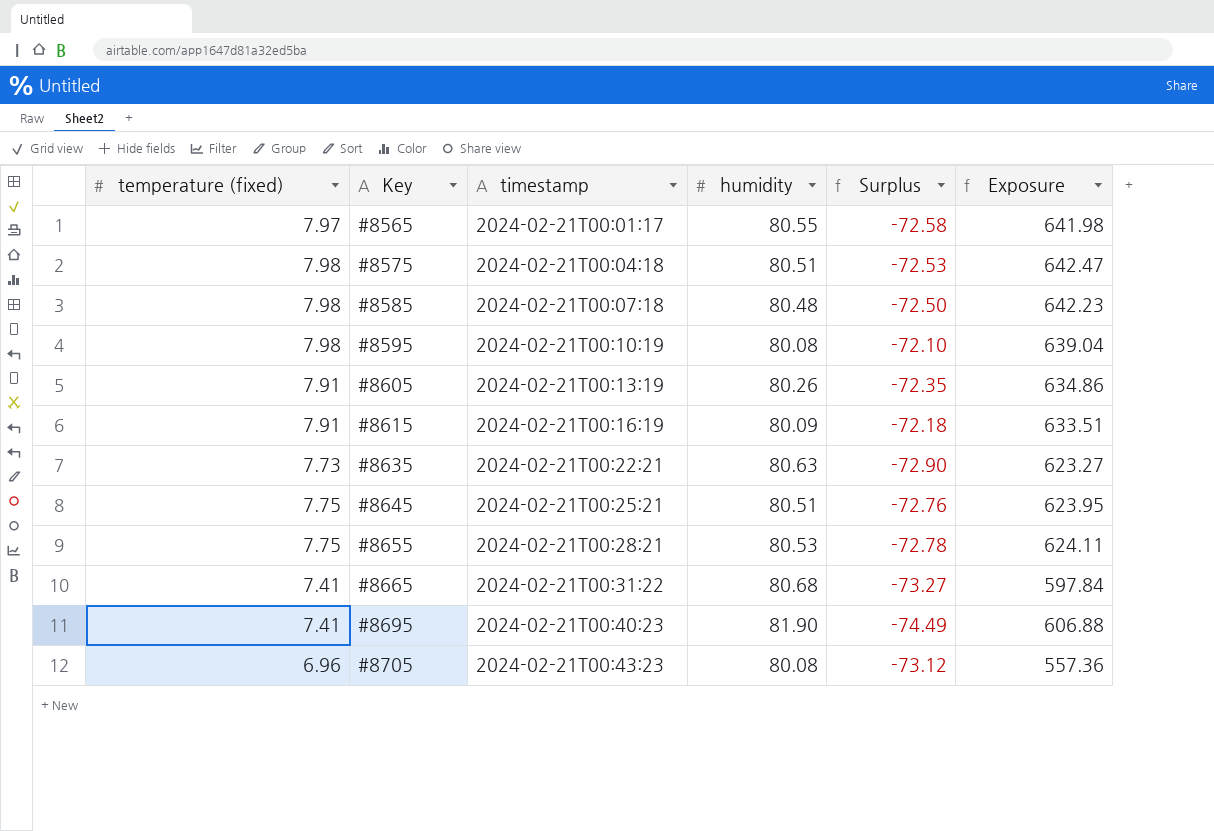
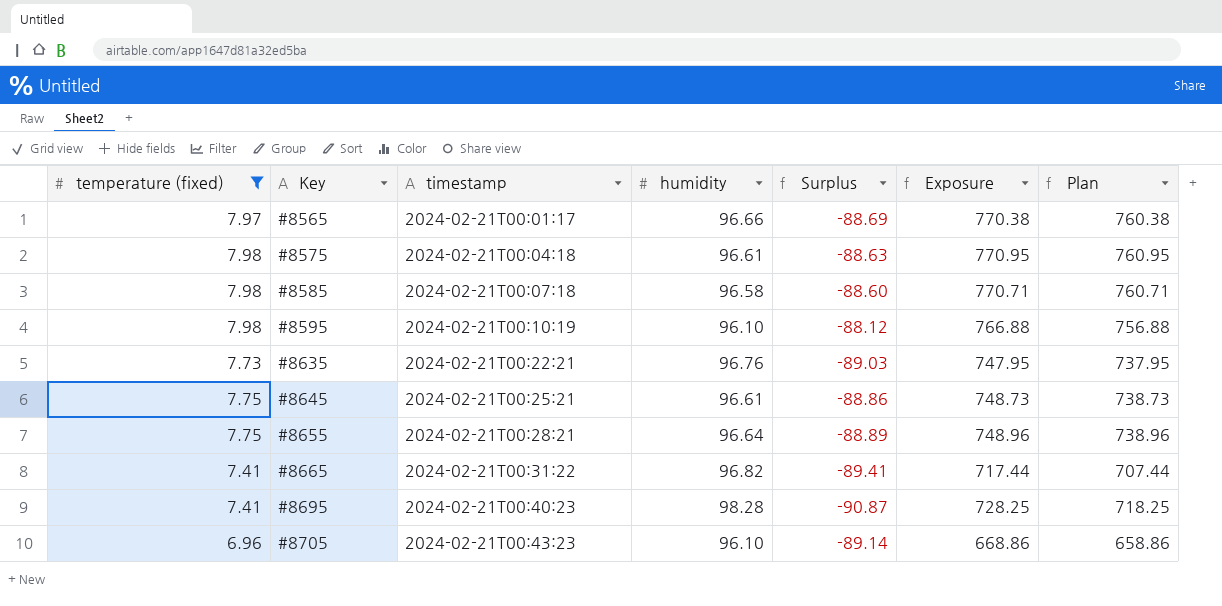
filter: none -> temperature (fixed) != 7.91
column Plan | formula: none -> [Exposure] - 10
#8565 | humidity: 80.55 -> 96.66
#8565 | Surplus: -72.58 -> -88.69
#8565 | Exposure: 641.98 -> 770.38
#8575 | humidity: 80.51 -> 96.61
#8575 | Surplus: -72.53 -> -88.63
#8575 | Exposure: 642.47 -> 770.95
#8585 | humidity: 80.48 -> 96.58
#8585 | Surplus: -72.50 -> -88.60
#8585 | Exposure: 642.23 -> 770.71
#8595 | humidity: 80.08 -> 96.10
#8595 | Surplus: -72.10 -> -88.12
#8595 | Exposure: 639.04 -> 766.88
#8635 | humidity: 80.63 -> 96.76
#8635 | Surplus: -72.90 -> -89.03
#8635 | Exposure: 623.27 -> 747.95
#8645 | humidity: 80.51 -> 96.61
#8645 | Surplus: -72.76 -> -88.86
#8645 | Exposure: 623.95 -> 748.73
#8655 | humidity: 80.53 -> 96.64
#8655 | Surplus: -72.78 -> -88.89
#8655 | Exposure: 624.11 -> 748.96
#8665 | humidity: 80.68 -> 96.82
#8665 | Surplus: -73.27 -> -89.41
#8665 | Exposure: 597.84 -> 717.44
#8695 | humidity: 81.90 -> 98.28
#8695 | Surplus: -74.49 -> -90.87
#8695 | Exposure: 606.88 -> 728.25
#8705 | humidity: 80.08 -> 96.10
#8705 | Surplus: -73.12 -> -89.14
#8705 | Exposure: 557.36 -> 668.86

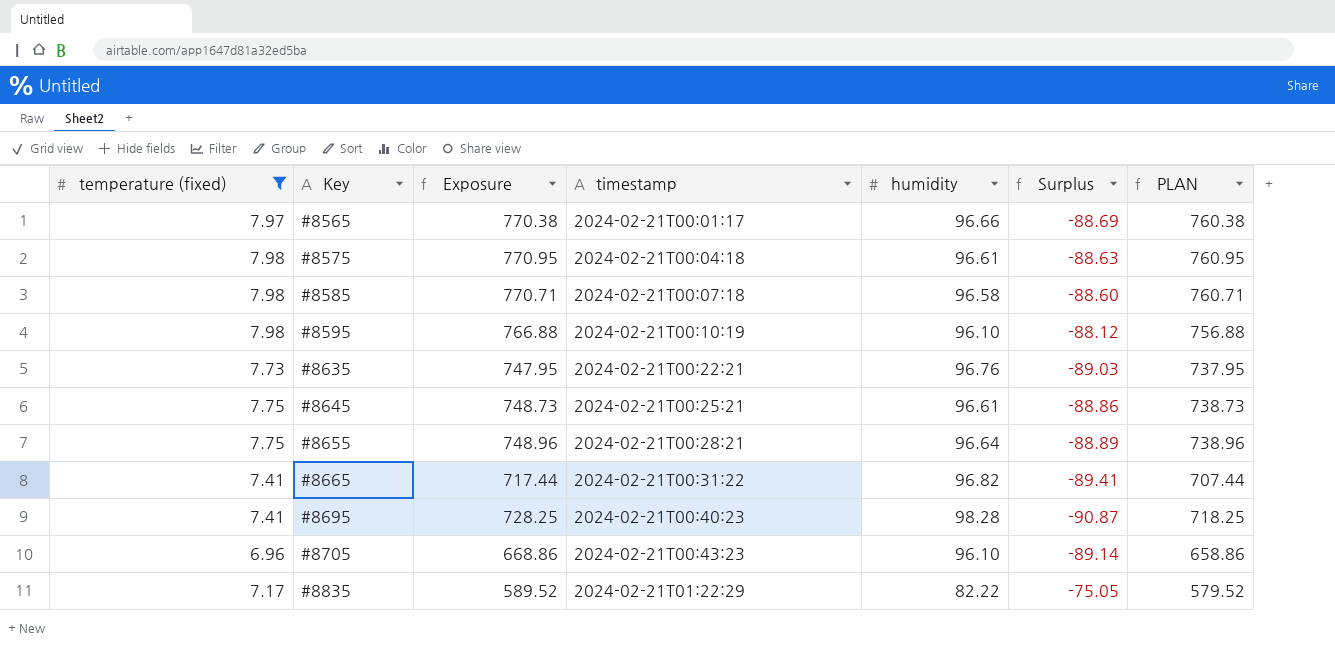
column Exposure | position: 6 -> 3
column name: Plan -> PLAN
row #8835: none -> 7.17 | 589.52 | 2024-02-21T01:22:29 | 82.22 | -75.05 | 579.52

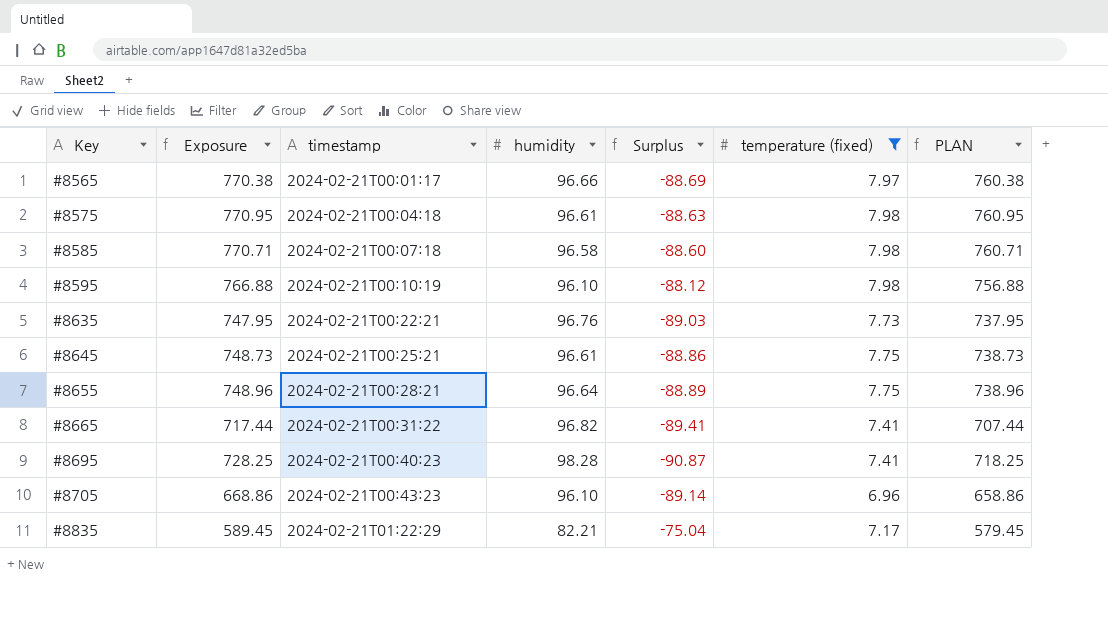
column temperature (fixed) | position: 1 -> 6
#8835 | Exposure: 589.52 -> 589.45
#8835 | humidity: 82.22 -> 82.21
#8835 | Surplus: -75.05 -> -75.04
#8835 | PLAN: 579.52 -> 579.45

